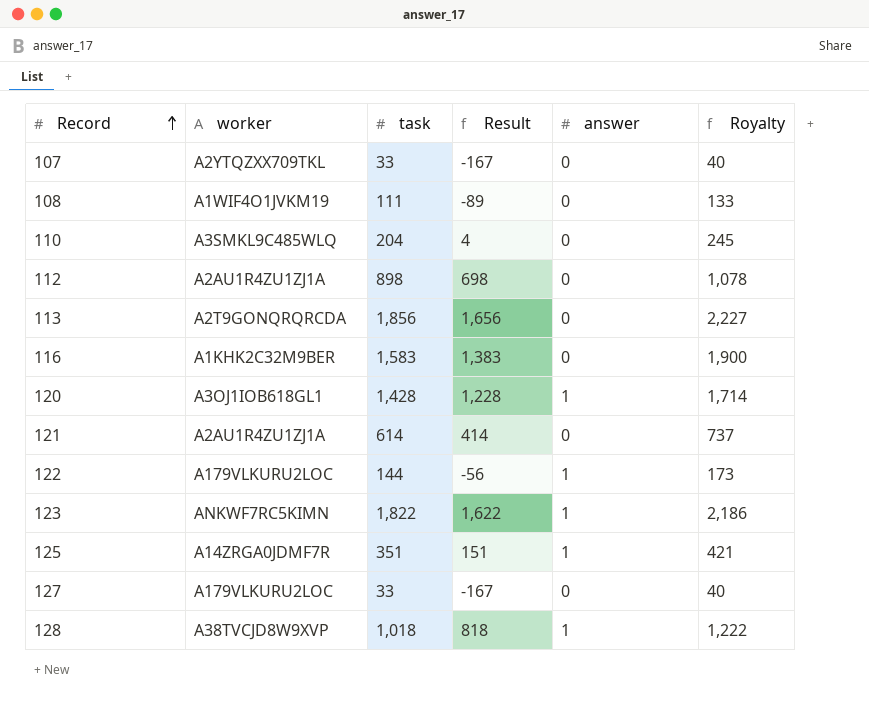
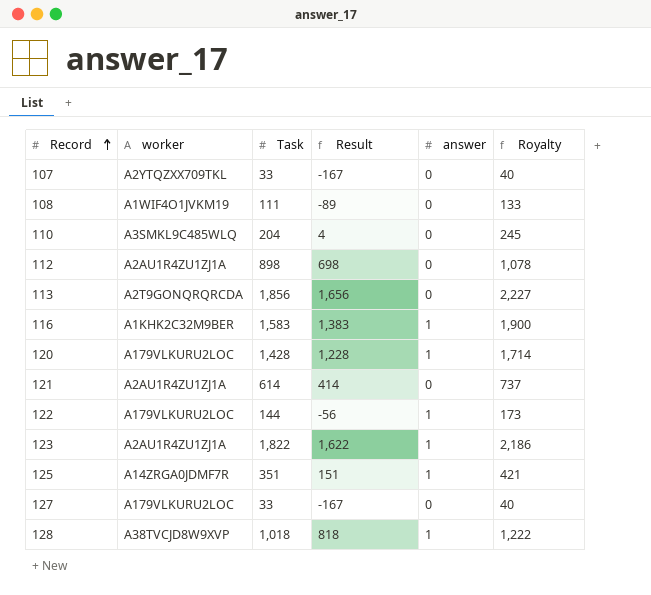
column name: task -> Task
116 | answer: 0 -> 1
120 | worker: A3OJ1IOB618GL1 -> A179VLKURU2LOC
123 | worker: ANKWF7RC5KIMN -> A2AU1R4ZU1ZJ1A

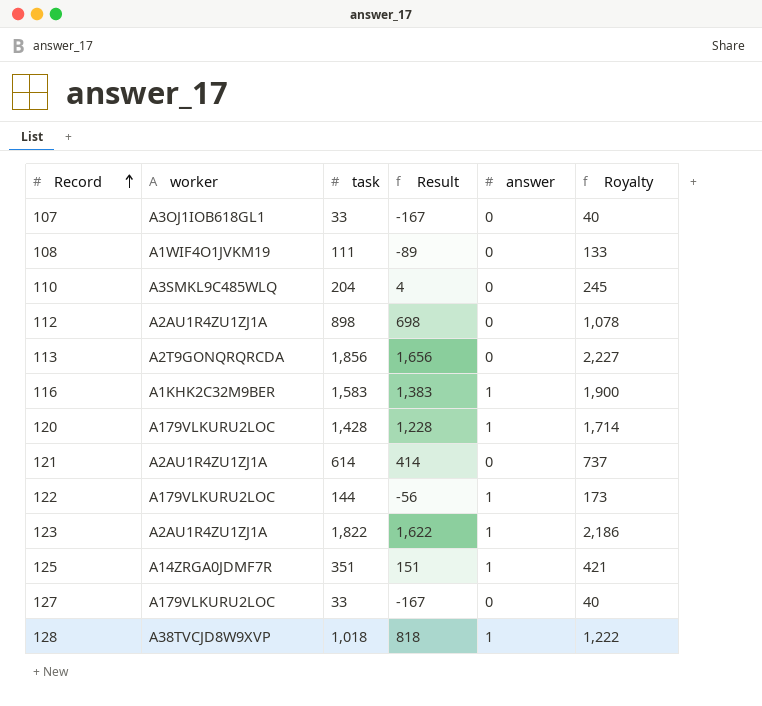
column name: Task -> task
107 | worker: A2YTQZXX709TKL -> A3OJ1IOB618GL1

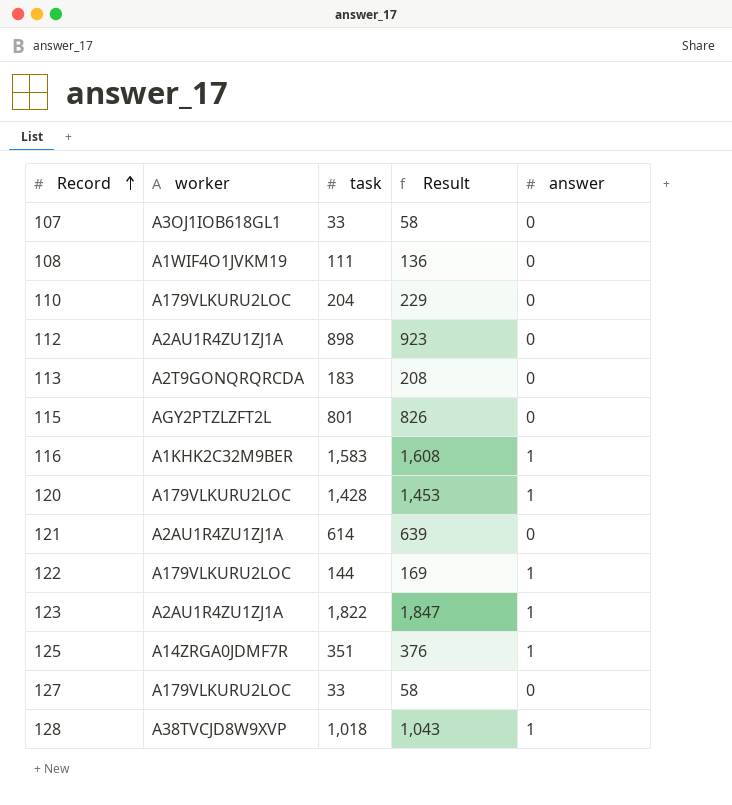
column Royalty | formula: [task] * 1.2 -> none
column Result | formula: [task] - 200 -> [task] + 25
110 | worker: A3SMKL9C485WLQ -> A179VLKURU2LOC
113 | task: 1,856 -> 183
row 115: none -> AGY2PTZLZFT2L | 801 | 826 | 0

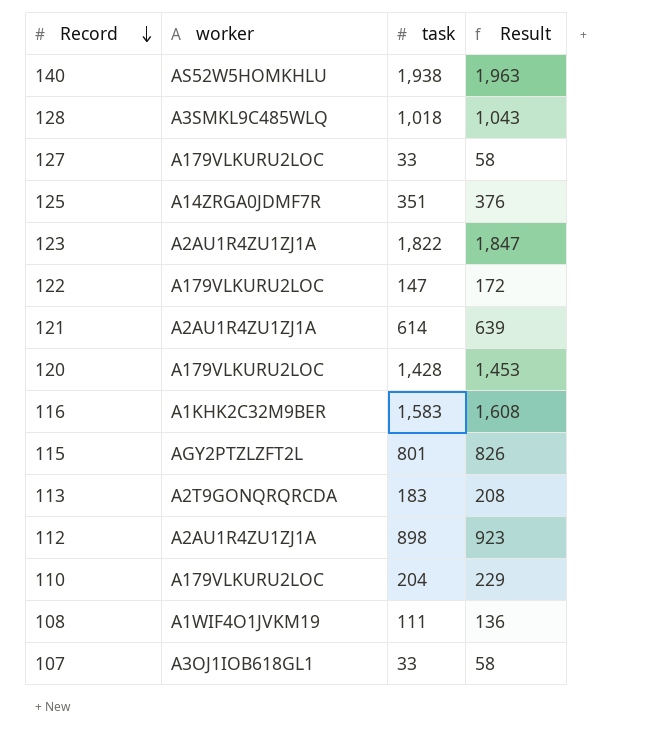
row order: Record ascending -> Record descending
column answer | position: 5 -> none
row 140: none -> AS52W5HOMKHLU | 1,938 | 1,963
128 | worker: A38TVCJD8W9XVP -> A3SMKL9C485WLQ
122 | task: 144 -> 147
122 | Result: 169 -> 172

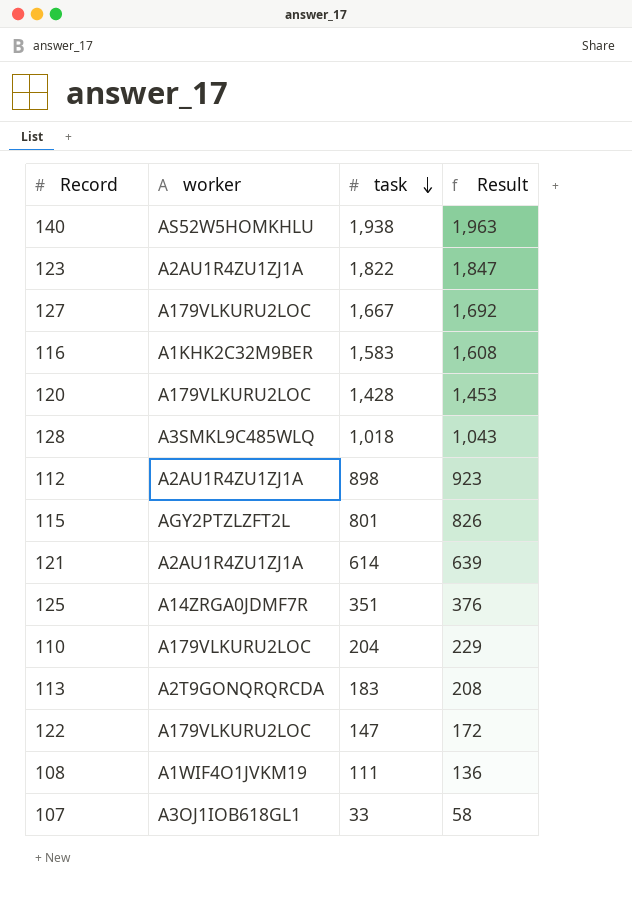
row order: Record descending -> task descending
127 | task: 33 -> 1,667
127 | Result: 58 -> 1,692

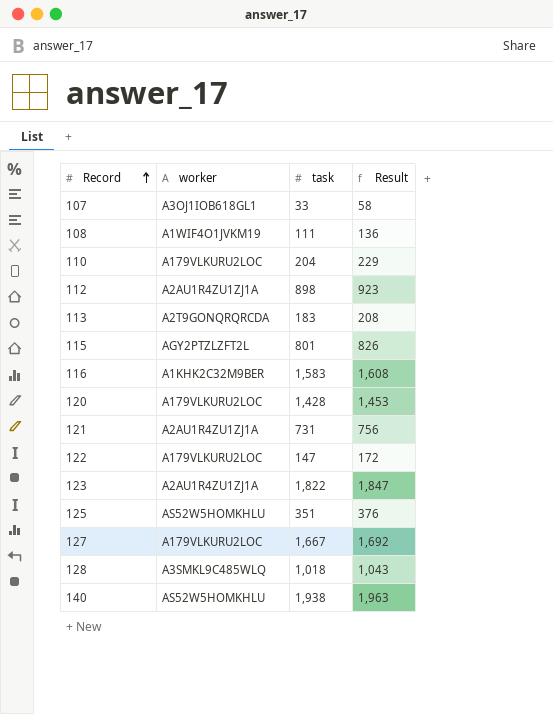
row order: task descending -> Record ascending
121 | task: 614 -> 731
121 | Result: 639 -> 756
125 | worker: A14ZRGA0JDMF7R -> AS52W5HOMKHLU

